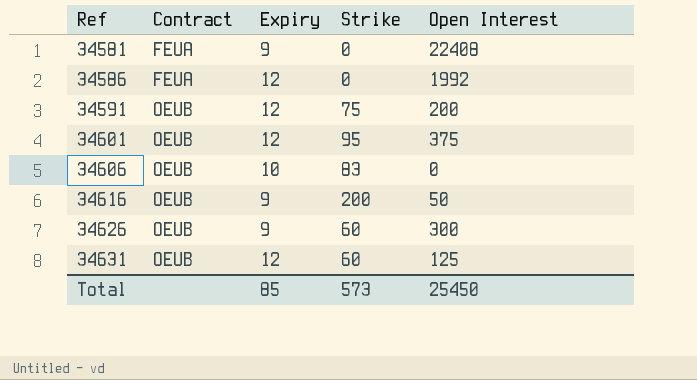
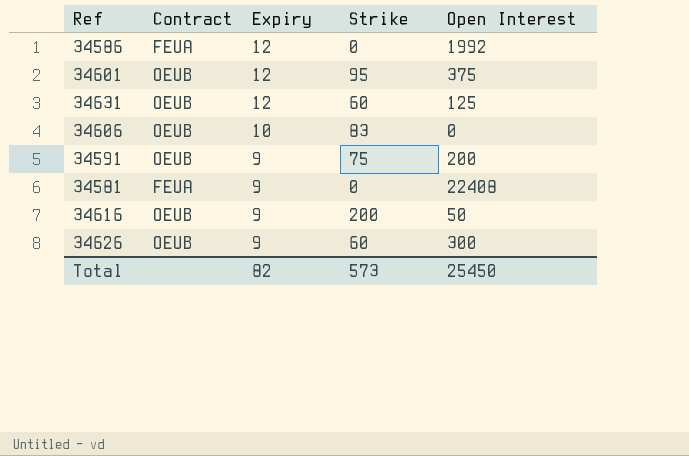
row order: Ref ascending -> Expiry descending
34591 | Expiry: 12 -> 9
Total | Expiry: 85 -> 82

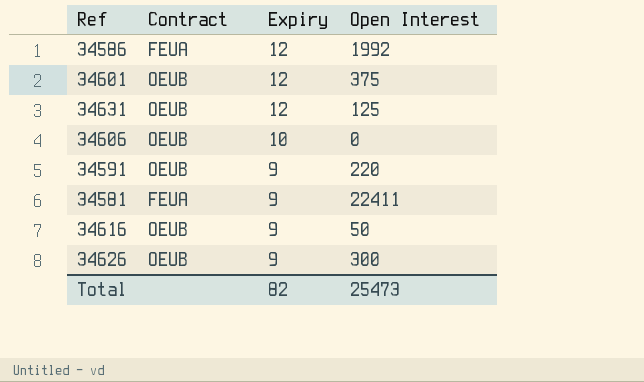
column Strike | position: 4 -> none
34591 | Open Interest: 200 -> 220
34581 | Open Interest: 22408 -> 22411
Total | Open Interest: 25450 -> 25473

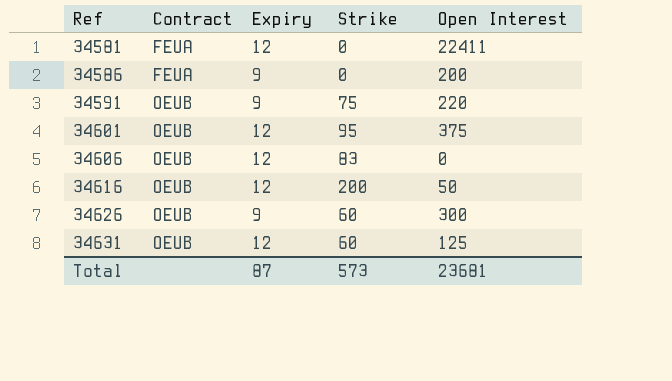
row order: Expiry descending -> Ref ascending
column Strike | position: none -> 4
34581 | Expiry: 9 -> 12
34586 | Expiry: 12 -> 9
34586 | Open Interest: 1992 -> 200
34606 | Expiry: 10 -> 12
34616 | Expiry: 9 -> 12
Total | Expiry: 82 -> 87
Total | Open Interest: 25473 -> 23681

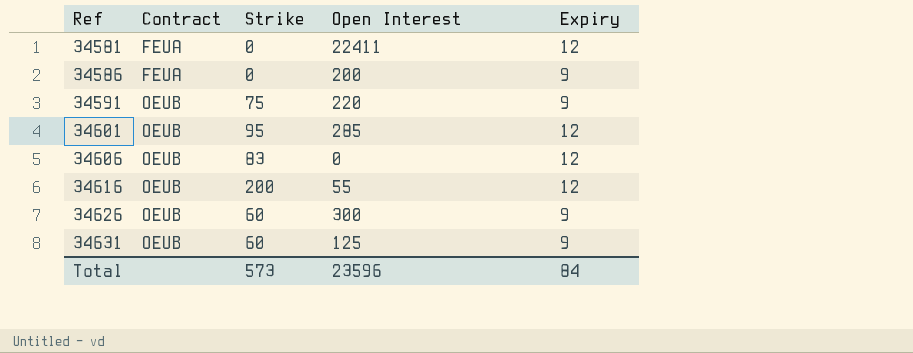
column Expiry | position: 3 -> 5
34601 | Open Interest: 375 -> 285
34616 | Open Interest: 50 -> 55
34631 | Expiry: 12 -> 9
Total | Open Interest: 23681 -> 23596
Total | Expiry: 87 -> 84

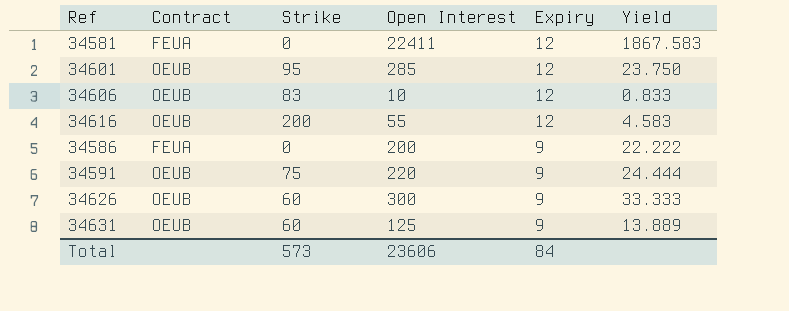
row order: Ref ascending -> Expiry descending
column Yield | formula: none -> [Open Interest] / [Expiry]
34606 | Open Interest: 0 -> 10
Total | Open Interest: 23596 -> 23606

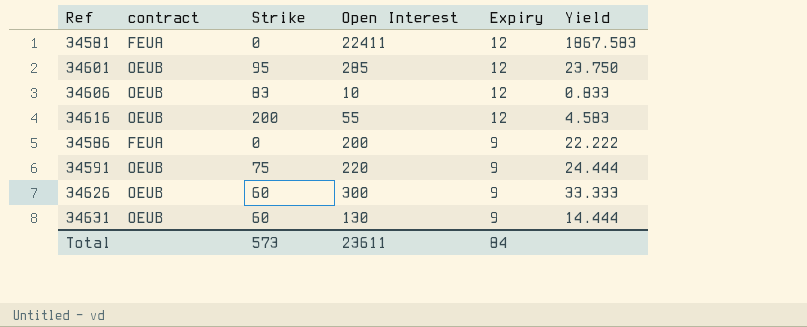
column name: Contract -> contract
34631 | Open Interest: 125 -> 130
34631 | Yield: 13.889 -> 14.444
Total | Open Interest: 23606 -> 23611

